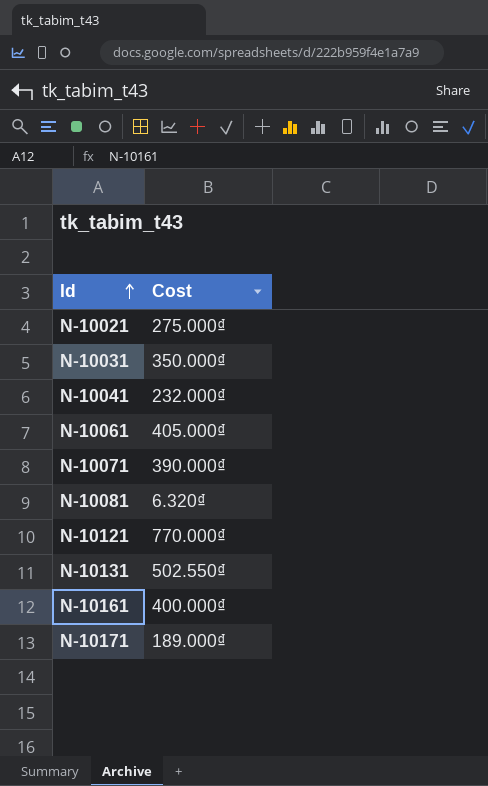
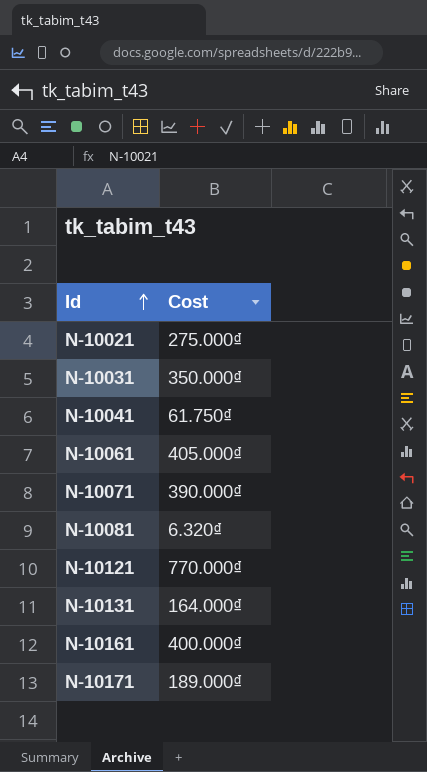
N-10041 | Cost: 232.000₫ -> 61.750₫
N-10131 | Cost: 502.550₫ -> 164.000₫

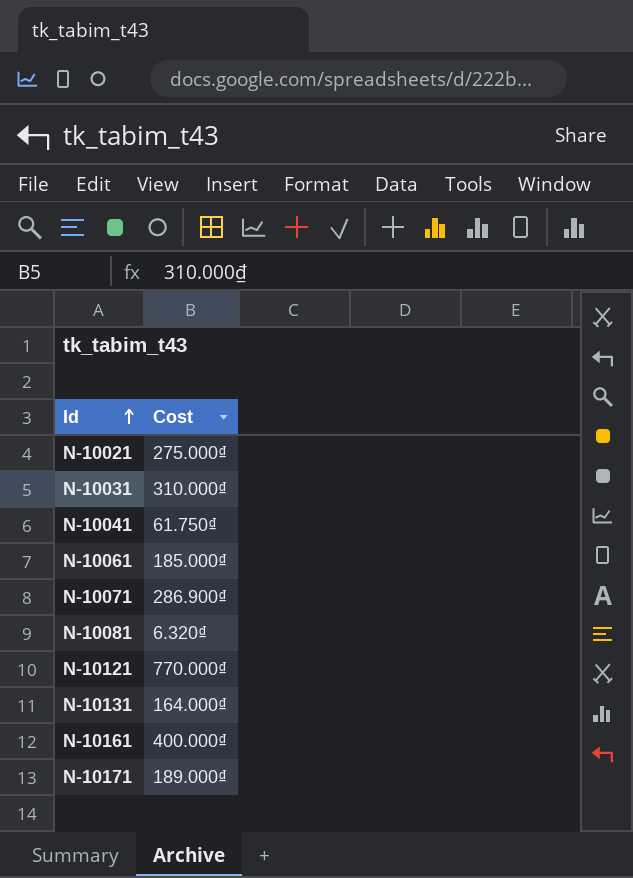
N-10031 | Cost: 350.000₫ -> 310.000₫
N-10061 | Cost: 405.000₫ -> 185.000₫
N-10071 | Cost: 390.000₫ -> 286.900₫

